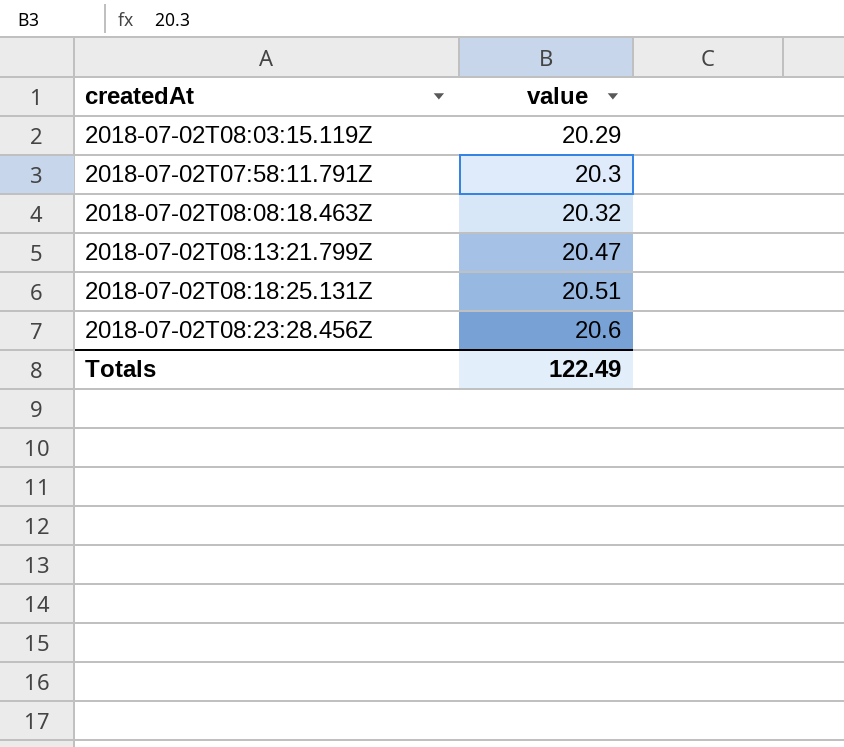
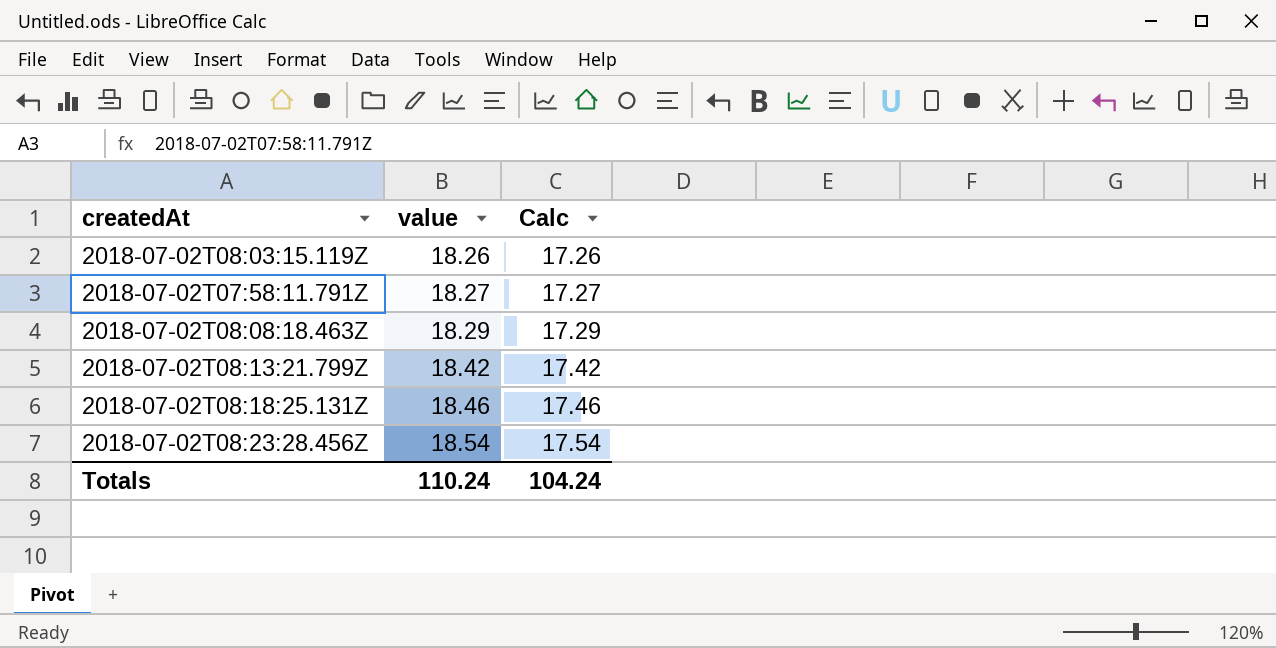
column Calc | formula: none -> [value] - 1
2018-07-02T08:03:15.119Z | value: 20.29 -> 18.26
2018-07-02T07:58:11.791Z | value: 20.3 -> 18.27
2018-07-02T08:08:18.463Z | value: 20.32 -> 18.29
2018-07-02T08:13:21.799Z | value: 20.47 -> 18.42
2018-07-02T08:18:25.131Z | value: 20.51 -> 18.46
2018-07-02T08:23:28.456Z | value: 20.6 -> 18.54
Totals | value: 122.49 -> 110.24

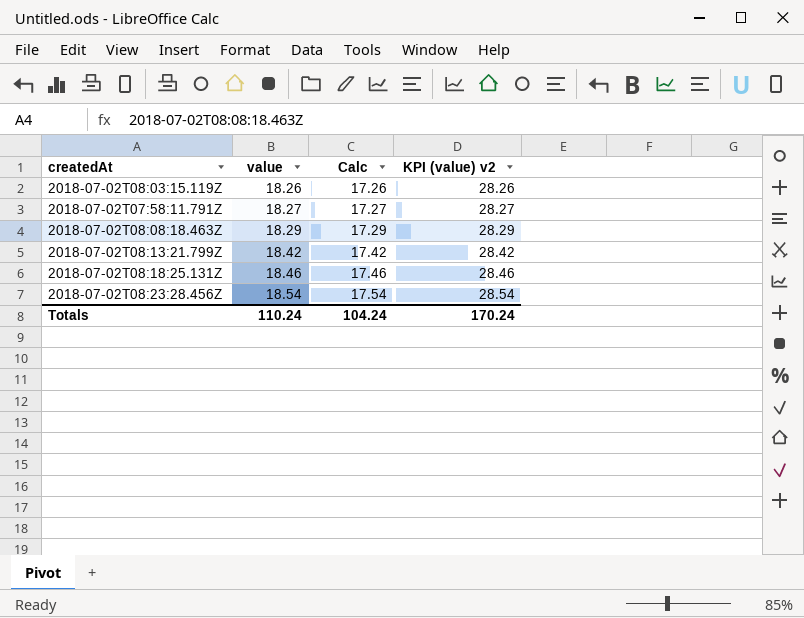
column KPI (value) v2 | formula: none -> [value] + 10

